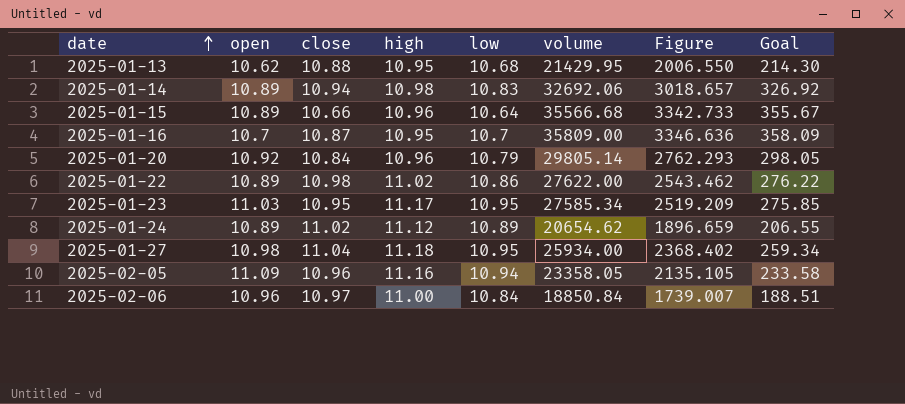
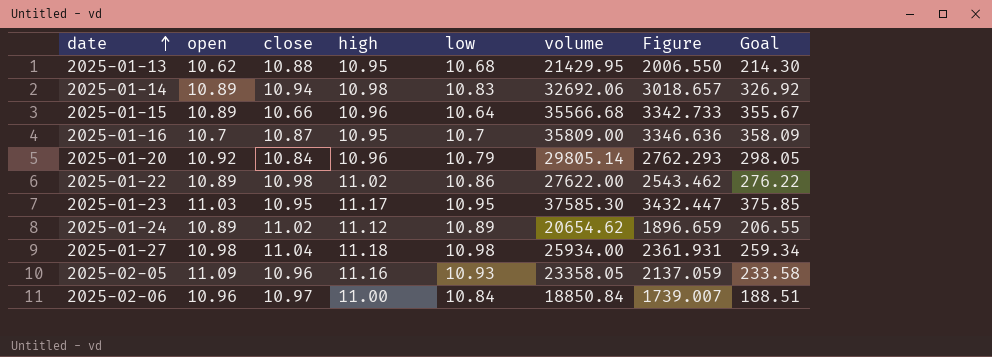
2025-01-23 | volume: 27585.34 -> 37585.30
2025-01-23 | Figure: 2519.209 -> 3432.447
2025-01-23 | Goal: 275.85 -> 375.85
2025-01-27 | low: 10.95 -> 10.98
2025-01-27 | Figure: 2368.402 -> 2361.931
2025-02-05 | low: 10.94 -> 10.93
2025-02-05 | Figure: 2135.105 -> 2137.059

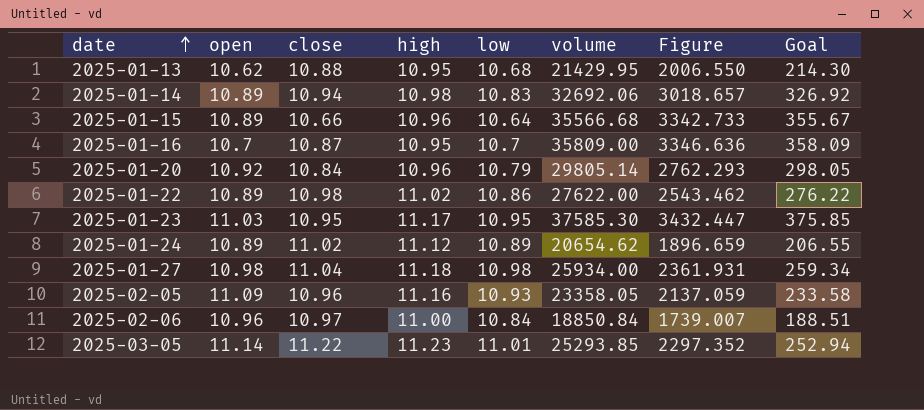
row 2025-03-05: none -> 11.14 | 11.22 | 11.23 | 11.01 | 25293.85 | 2297.352 | 252.94

